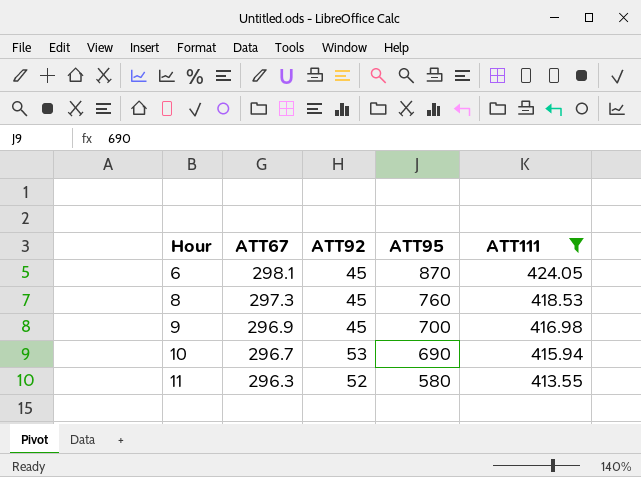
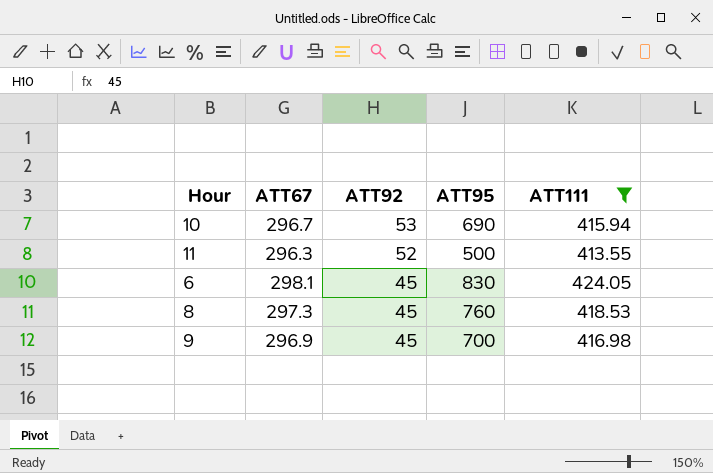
row order: Hour ascending -> ATT92 descending
11 | ATT95: 580 -> 500
6 | ATT95: 870 -> 830

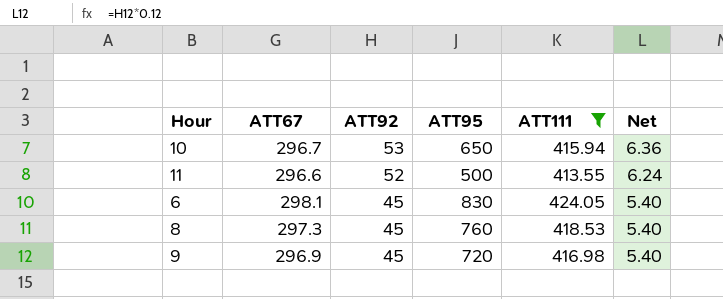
column Net | formula: none -> [ATT92] * 0.12
10 | ATT95: 690 -> 650
11 | ATT67: 296.3 -> 296.6
9 | ATT95: 700 -> 720

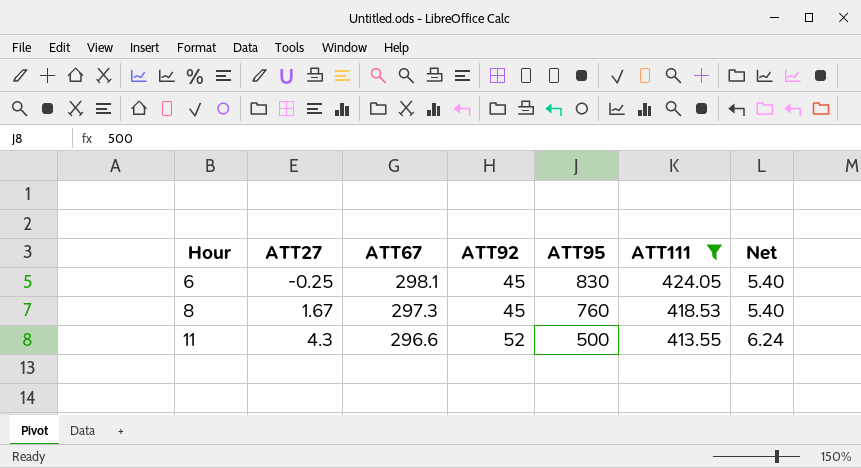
row order: ATT92 descending -> Hour ascending
column ATT27 | position: none -> 2
row 10: 296.7 | 53 | 650 | 415.94 | 6.36 -> none
row 9: 296.9 | 45 | 720 | 416.98 | 5.40 -> none

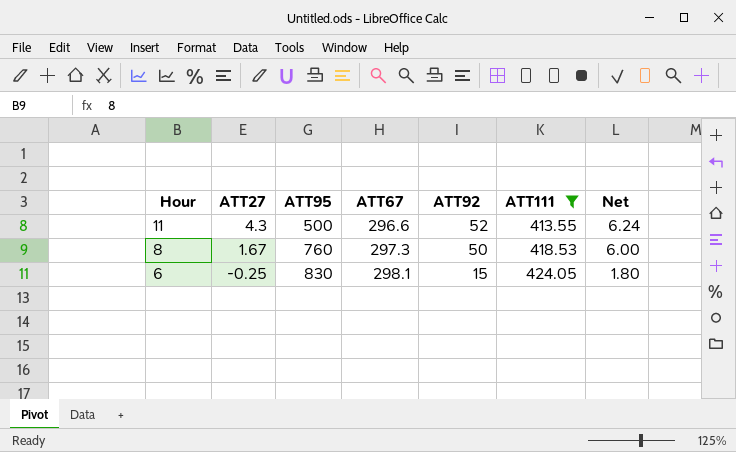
row order: Hour ascending -> Hour descending
column ATT95 | position: 5 -> 3
8 | ATT92: 45 -> 50
8 | Net: 5.40 -> 6.00
6 | ATT92: 45 -> 15
6 | Net: 5.40 -> 1.80

